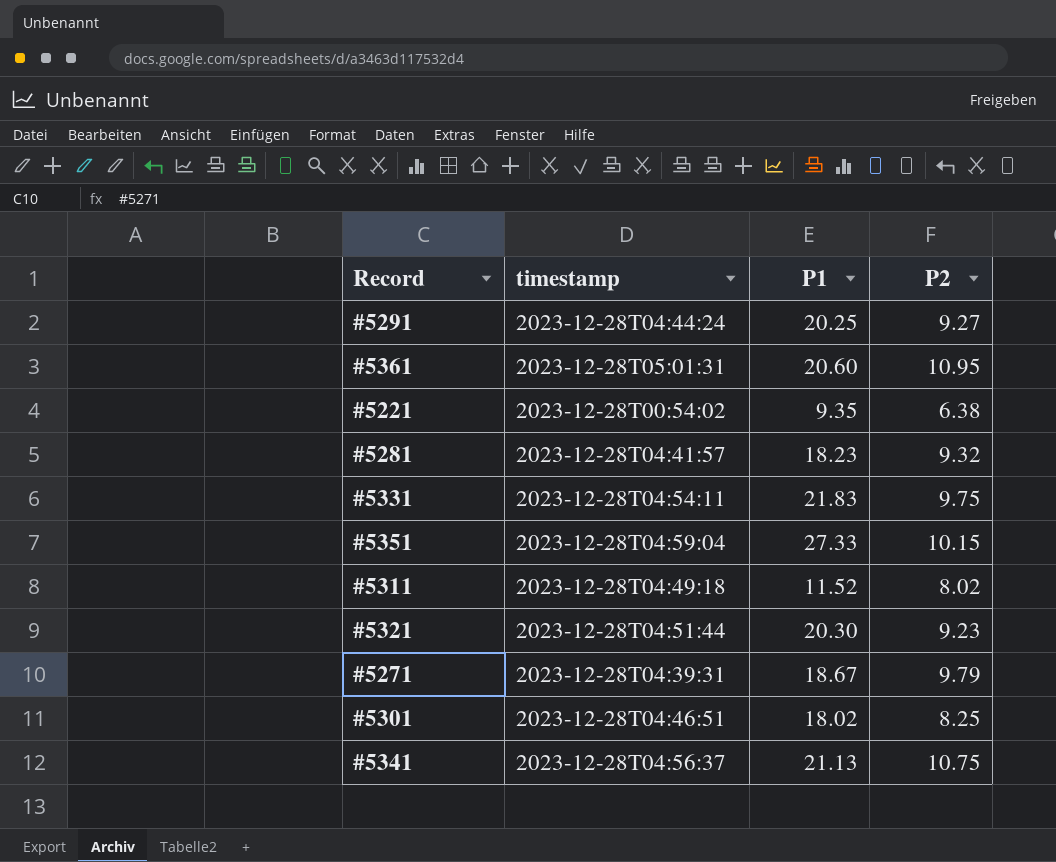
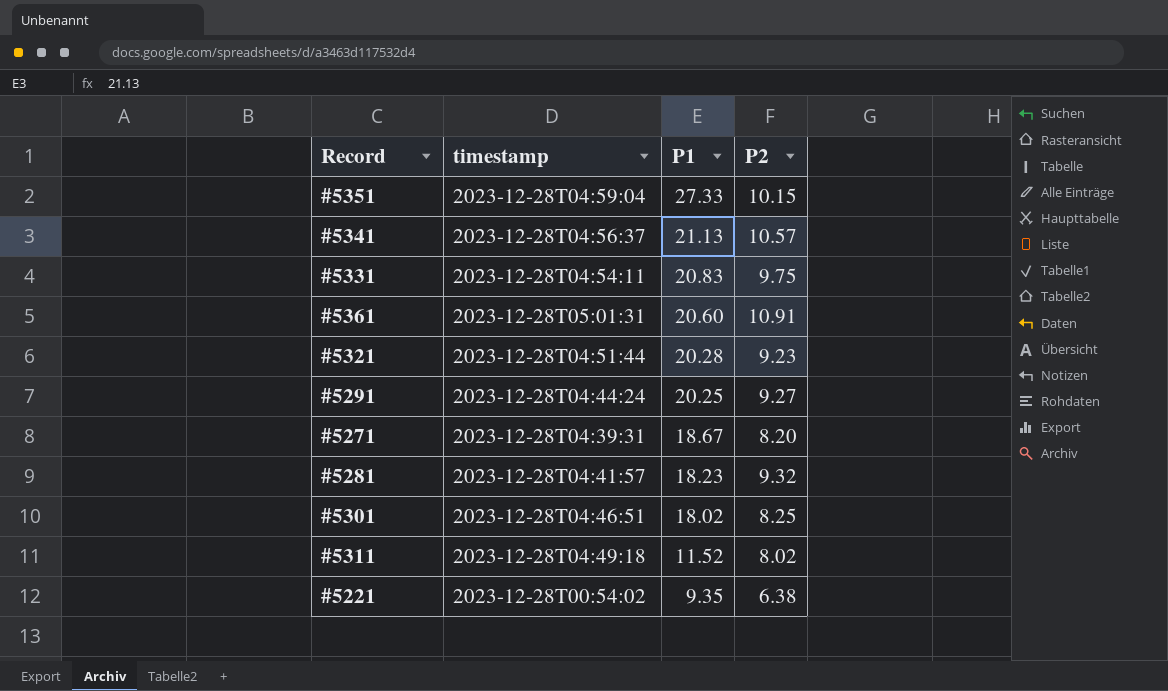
row order: none -> P1 descending
#5341 | P2: 10.75 -> 10.57
#5331 | P1: 21.83 -> 20.83
#5361 | P2: 10.95 -> 10.91
#5321 | P1: 20.30 -> 20.28
#5271 | P2: 9.79 -> 8.20

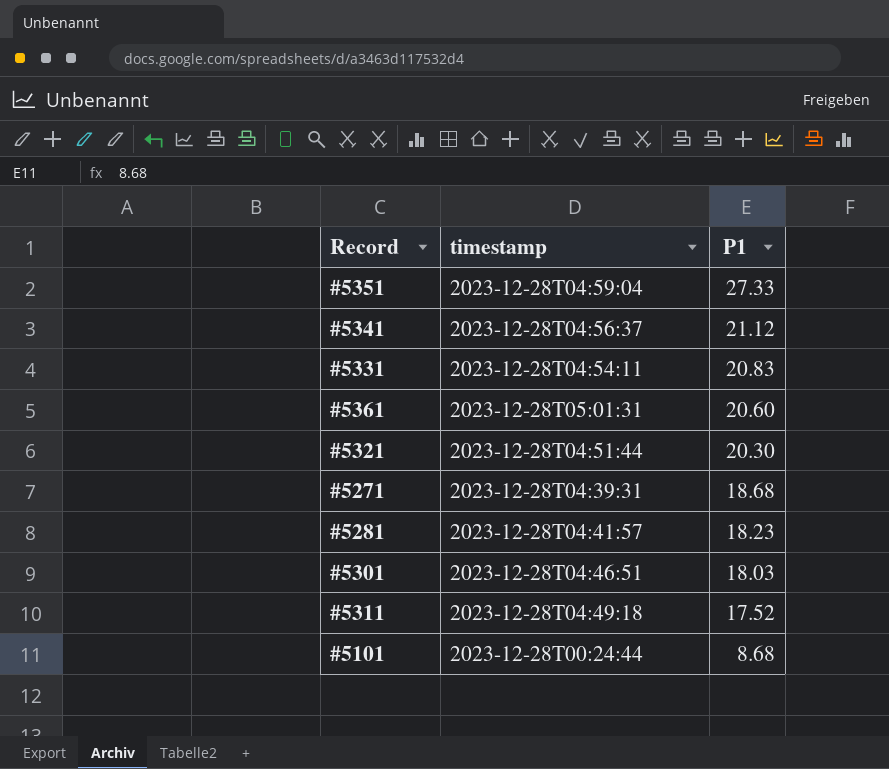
column P2 | position: 4 -> none
row #5291: 2023-12-28T04:44:24 | 20.25 | 9.27 -> none
row #5221: 2023-12-28T00:54:02 | 9.35 | 6.38 -> none
#5341 | P1: 21.13 -> 21.12
#5321 | P1: 20.28 -> 20.30
#5271 | P1: 18.67 -> 18.68
#5301 | P1: 18.02 -> 18.03
#5311 | P1: 11.52 -> 17.52
row #5101: none -> 2023-12-28T00:24:44 | 8.68

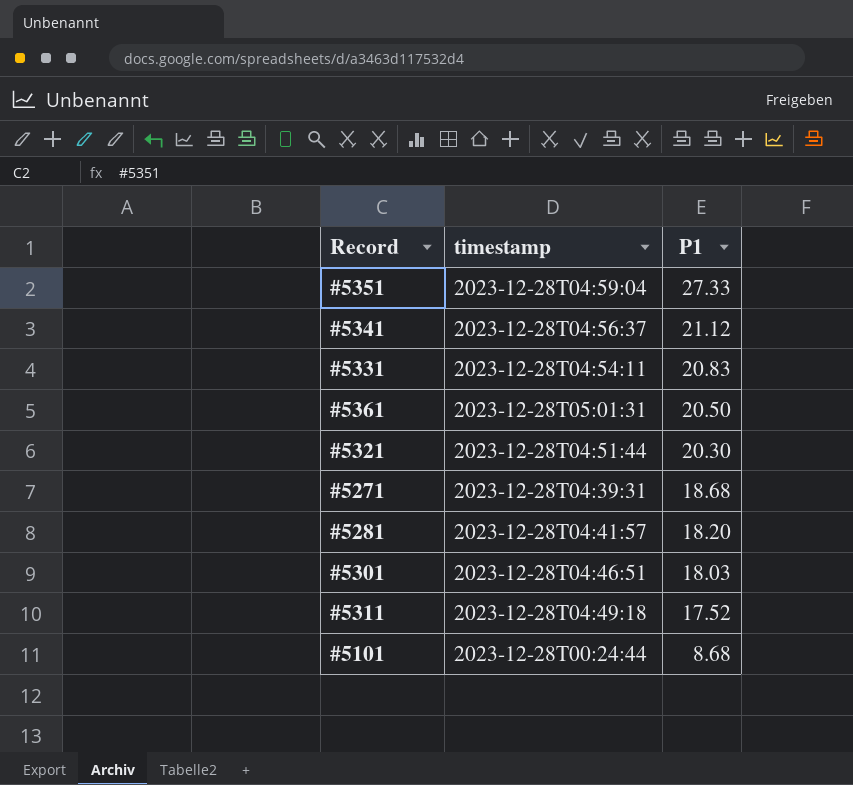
#5361 | P1: 20.60 -> 20.50
#5281 | P1: 18.23 -> 18.20

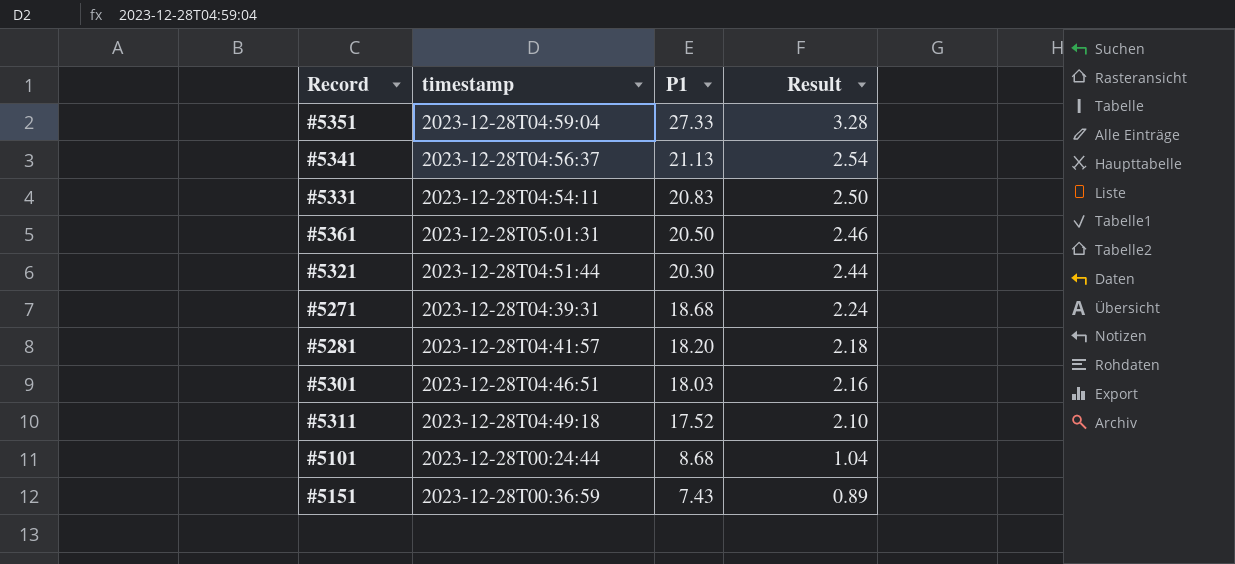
column Result | formula: none -> [P1] * 0.12
#5341 | P1: 21.12 -> 21.13
row #5151: none -> 2023-12-28T00:36:59 | 7.43 | 0.89

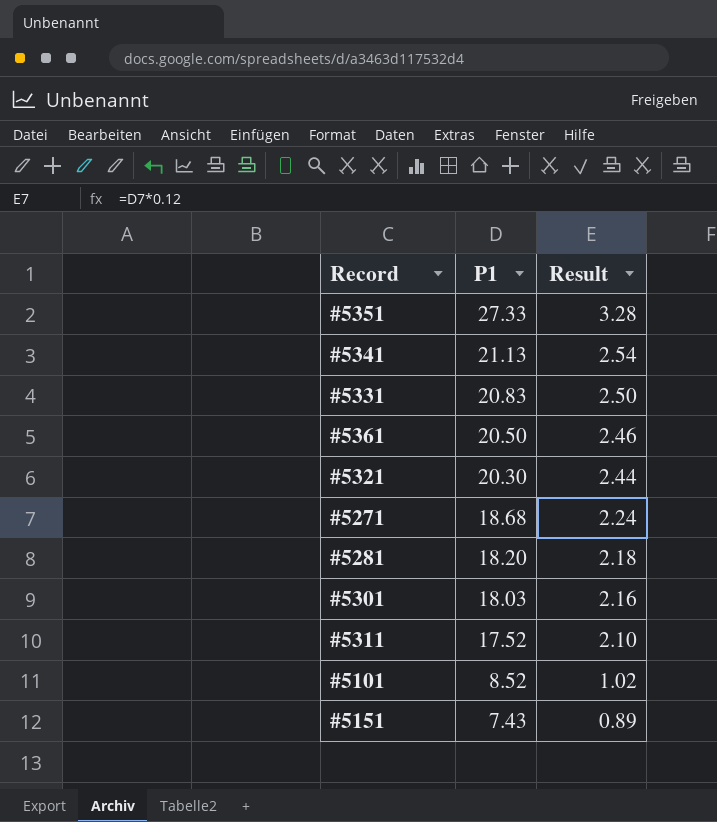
column timestamp | position: 2 -> none
#5101 | P1: 8.68 -> 8.52
#5101 | Result: 1.04 -> 1.02

